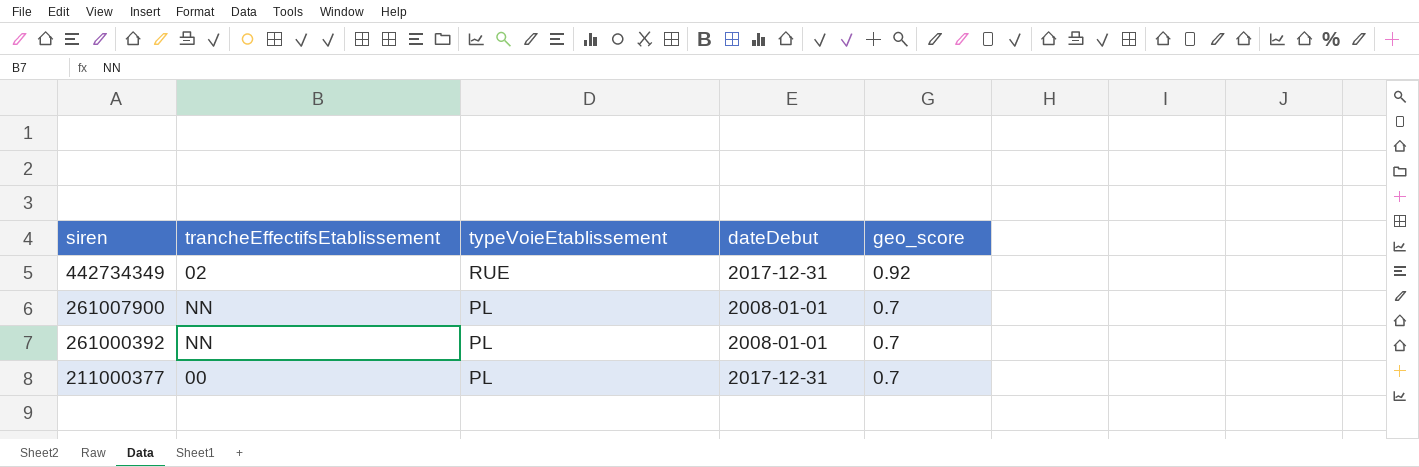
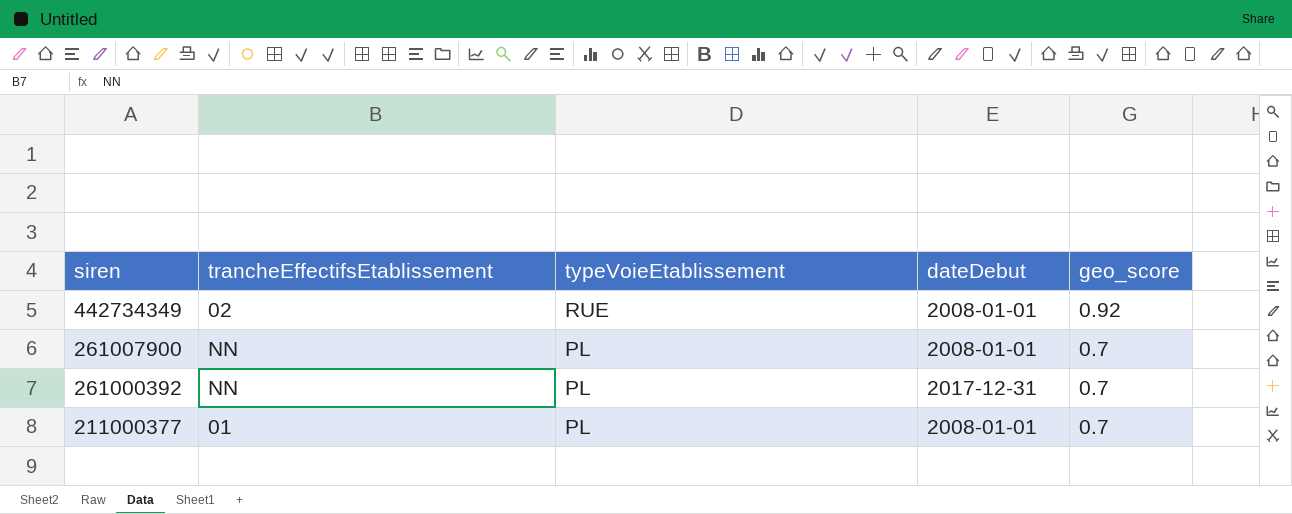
442734349 | dateDebut: 2017-12-31 -> 2008-01-01
261000392 | dateDebut: 2008-01-01 -> 2017-12-31
211000377 | trancheEffectifsEtablissement: 00 -> 01
211000377 | dateDebut: 2017-12-31 -> 2008-01-01

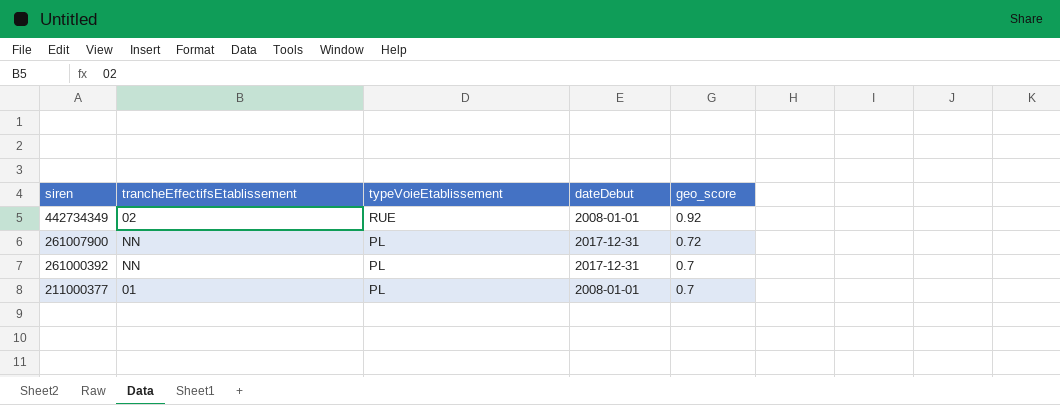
261007900 | dateDebut: 2008-01-01 -> 2017-12-31
261007900 | geo_score: 0.7 -> 0.72

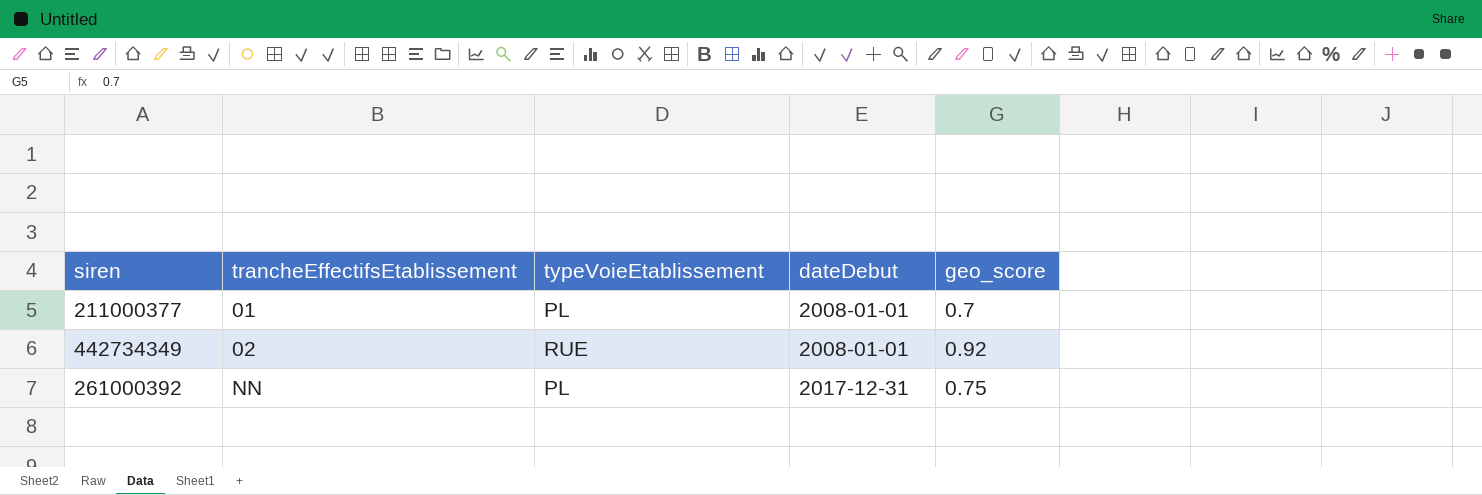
row order: siren descending -> trancheEffectifsEtablissement ascending
row 261007900: NN | PL | 2017-12-31 | 0.72 -> none
261000392 | geo_score: 0.7 -> 0.75

